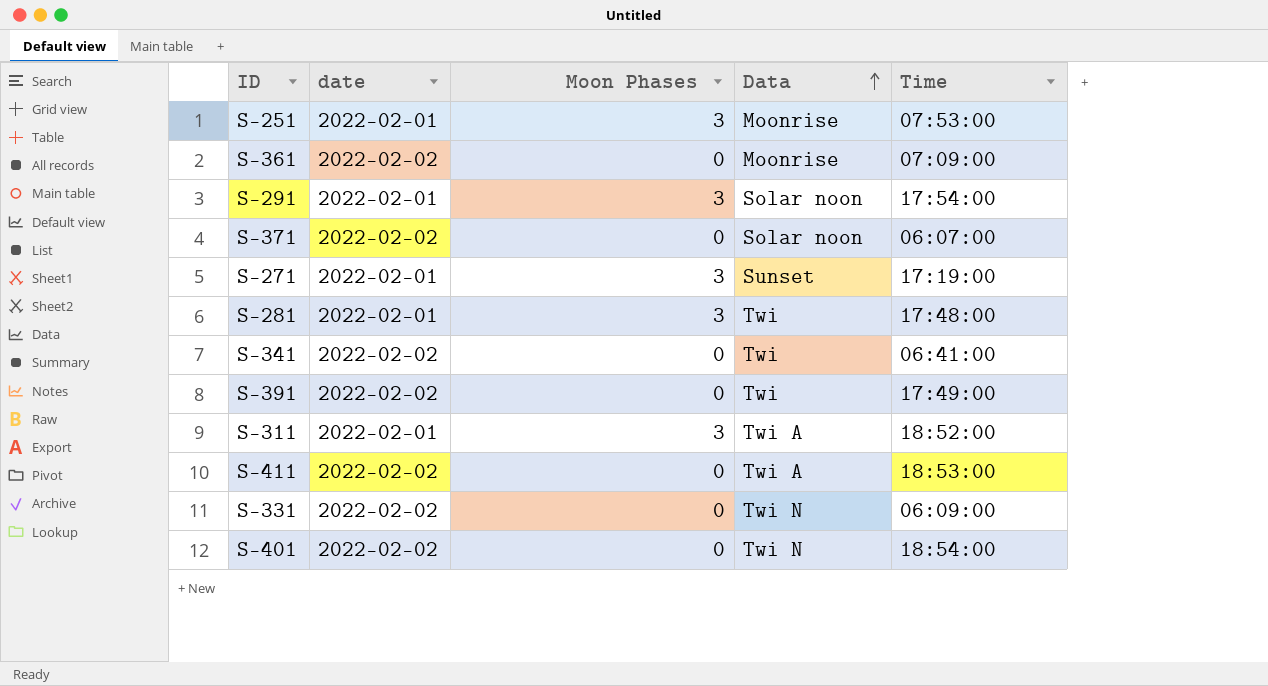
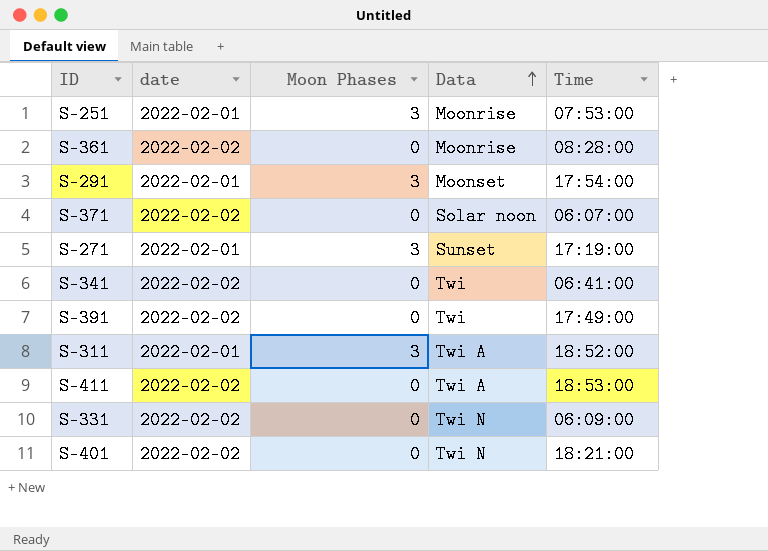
row S-281: 2022-02-01 | 3 | Twi | 17:48:00 -> none
S-361 | Time: 07:09:00 -> 08:28:00
S-291 | Data: Solar noon -> Moonset
S-401 | Time: 18:54:00 -> 18:21:00

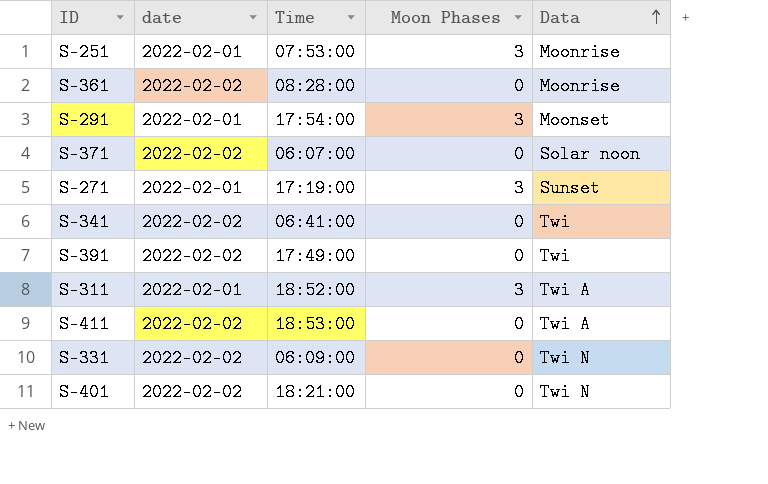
column Time | position: 5 -> 3

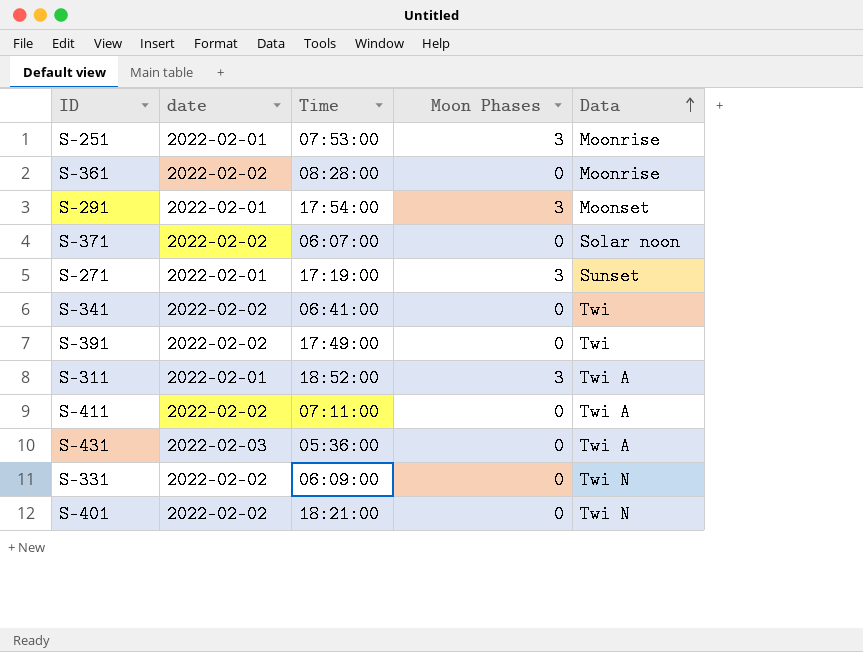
S-411 | Time: 18:53:00 -> 07:11:00
row S-431: none -> 2022-02-03 | 05:36:00 | 0 | Twi A

